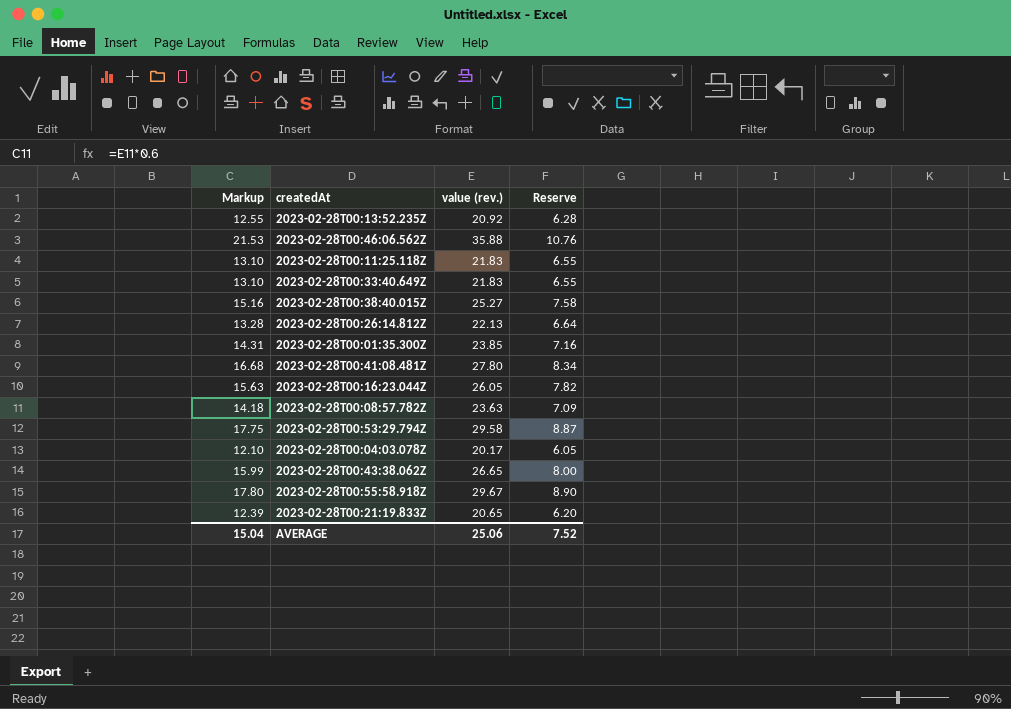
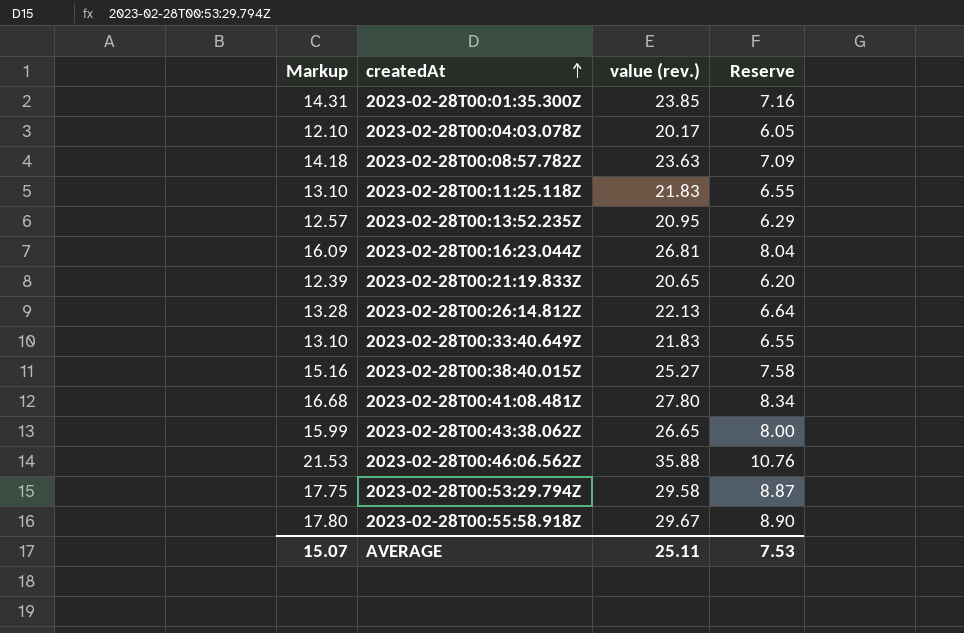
row order: none -> createdAt ascending
2023-02-28T00:13:52.235Z | Markup: 12.55 -> 12.57
2023-02-28T00:13:52.235Z | value (rev.): 20.92 -> 20.95
2023-02-28T00:13:52.235Z | Reserve: 6.28 -> 6.29
2023-02-28T00:16:23.044Z | Markup: 15.63 -> 16.09
2023-02-28T00:16:23.044Z | value (rev.): 26.05 -> 26.81
2023-02-28T00:16:23.044Z | Reserve: 7.82 -> 8.04
AVERAGE | Markup: 15.04 -> 15.07
AVERAGE | value (rev.): 25.06 -> 25.11
AVERAGE | Reserve: 7.52 -> 7.53

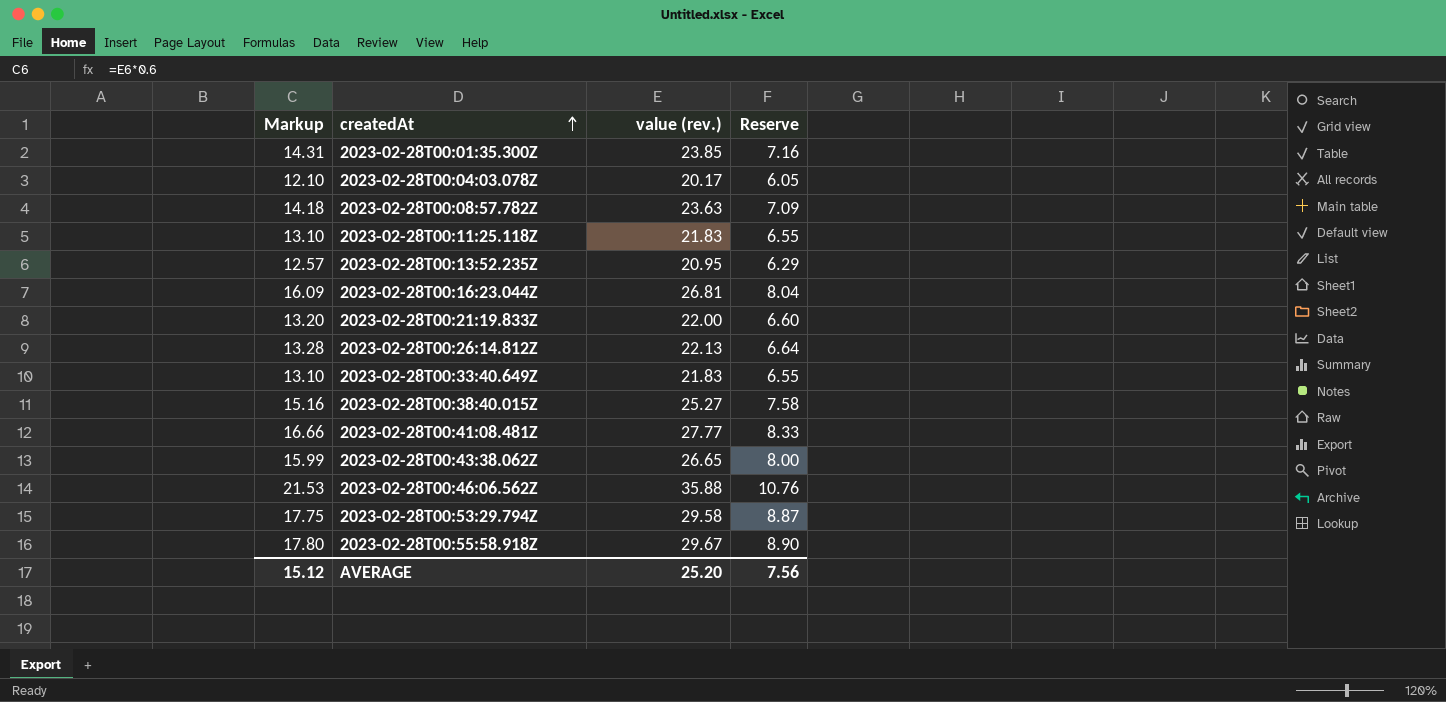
2023-02-28T00:21:19.833Z | Markup: 12.39 -> 13.20
2023-02-28T00:21:19.833Z | value (rev.): 20.65 -> 22.00
2023-02-28T00:21:19.833Z | Reserve: 6.20 -> 6.60
2023-02-28T00:41:08.481Z | Markup: 16.68 -> 16.66
2023-02-28T00:41:08.481Z | value (rev.): 27.80 -> 27.77
2023-02-28T00:41:08.481Z | Reserve: 8.34 -> 8.33
AVERAGE | Markup: 15.07 -> 15.12
AVERAGE | value (rev.): 25.11 -> 25.20
AVERAGE | Reserve: 7.53 -> 7.56

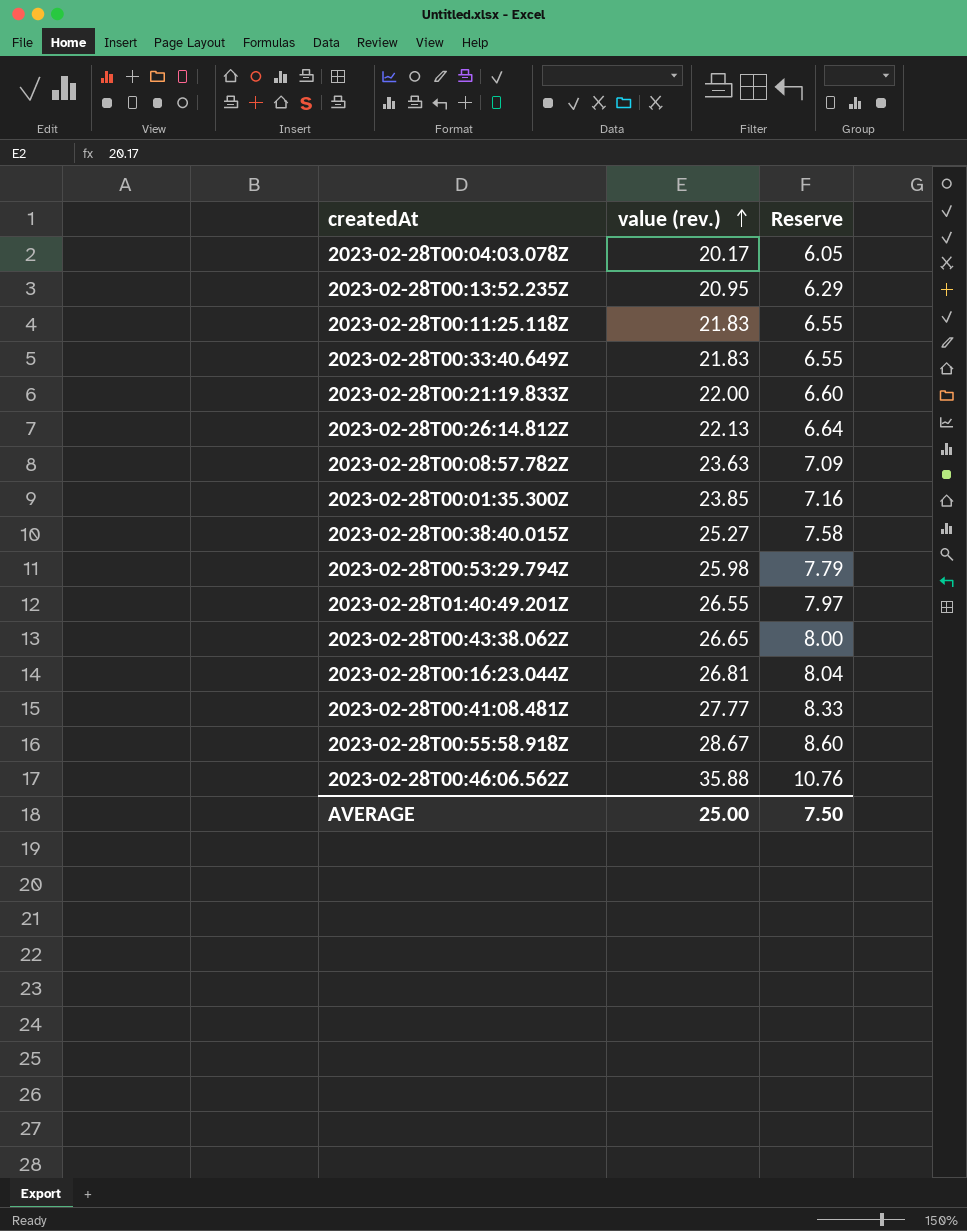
row order: createdAt ascending -> value (rev.) ascending
column Markup | formula: [value (rev.)] * 0.6 -> none
2023-02-28T00:53:29.794Z | value (rev.): 29.58 -> 25.98
2023-02-28T00:53:29.794Z | Reserve: 8.87 -> 7.79
row 2023-02-28T01:40:49.201Z: none -> 26.55 | 7.97
2023-02-28T00:55:58.918Z | value (rev.): 29.67 -> 28.67
2023-02-28T00:55:58.918Z | Reserve: 8.90 -> 8.60
AVERAGE | value (rev.): 25.20 -> 25.00
AVERAGE | Reserve: 7.56 -> 7.50

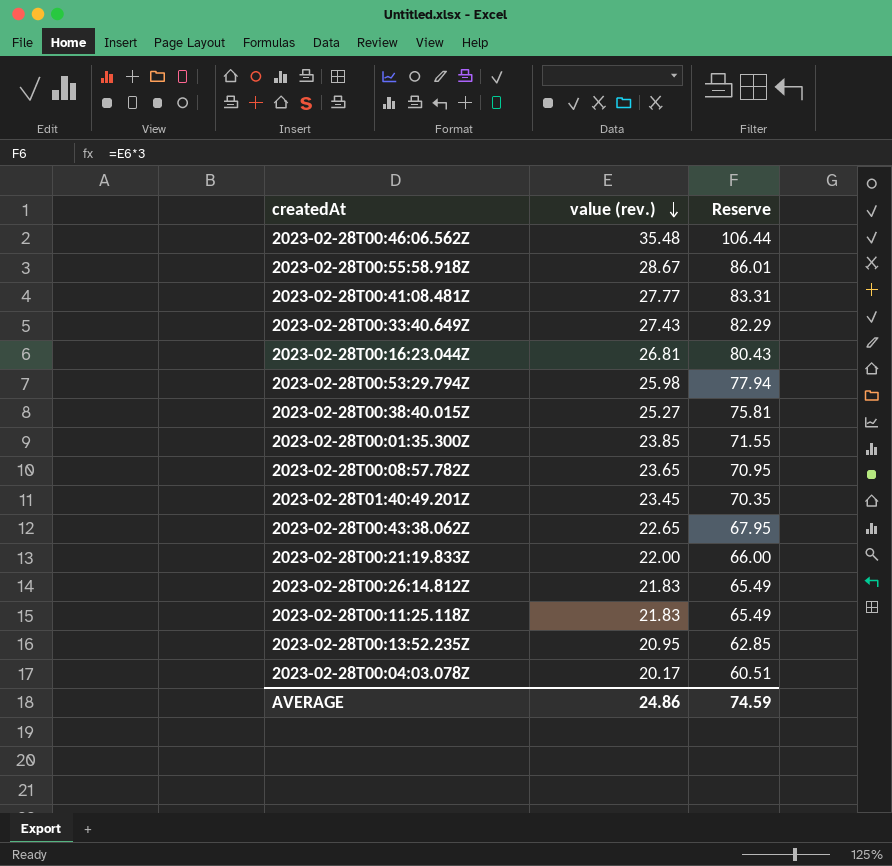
row order: value (rev.) ascending -> value (rev.) descending
column Reserve | formula: [value (rev.)] * 0.3 -> [value (rev.)] * 3
2023-02-28T00:46:06.562Z | value (rev.): 35.88 -> 35.48
2023-02-28T00:33:40.649Z | value (rev.): 21.83 -> 27.43
2023-02-28T00:08:57.782Z | value (rev.): 23.63 -> 23.65
2023-02-28T01:40:49.201Z | value (rev.): 26.55 -> 23.45
2023-02-28T00:43:38.062Z | value (rev.): 26.65 -> 22.65
2023-02-28T00:26:14.812Z | value (rev.): 22.13 -> 21.83
AVERAGE | value (rev.): 25.00 -> 24.86
AVERAGE | Reserve: 7.50 -> 74.59

